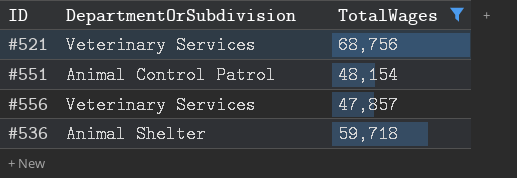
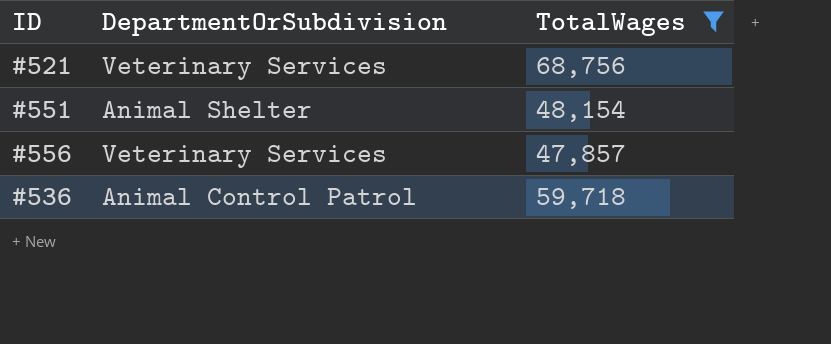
#551 | DepartmentOrSubdivision: Animal Control Patrol -> Animal Shelter
#536 | DepartmentOrSubdivision: Animal Shelter -> Animal Control Patrol

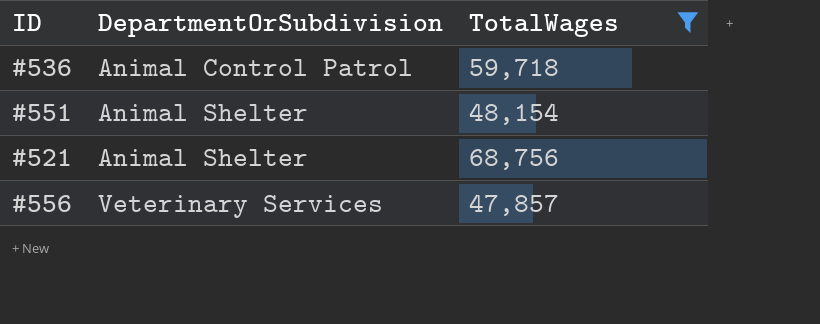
row order: none -> DepartmentOrSubdivision ascending
#521 | DepartmentOrSubdivision: Veterinary Services -> Animal Shelter

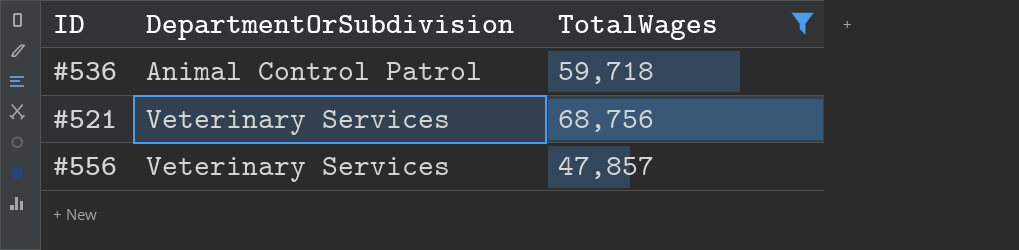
row #551: Animal Shelter | 48,154 -> none
#521 | DepartmentOrSubdivision: Animal Shelter -> Veterinary Services

